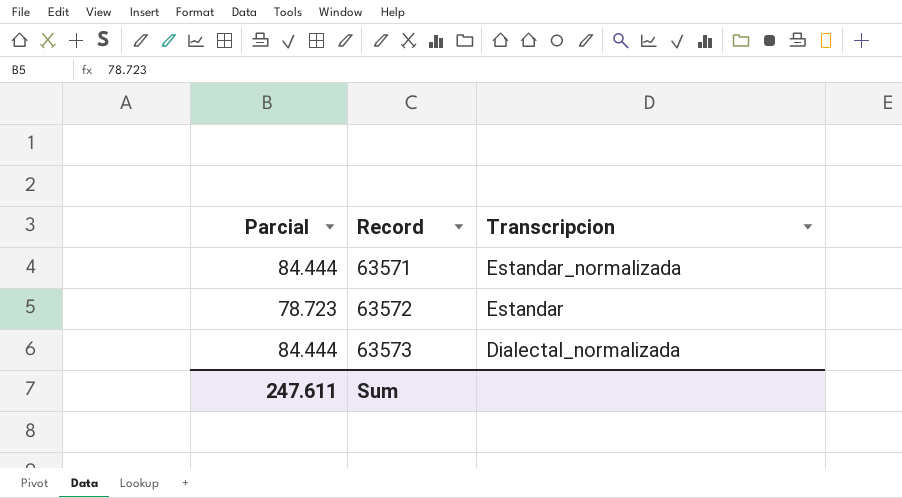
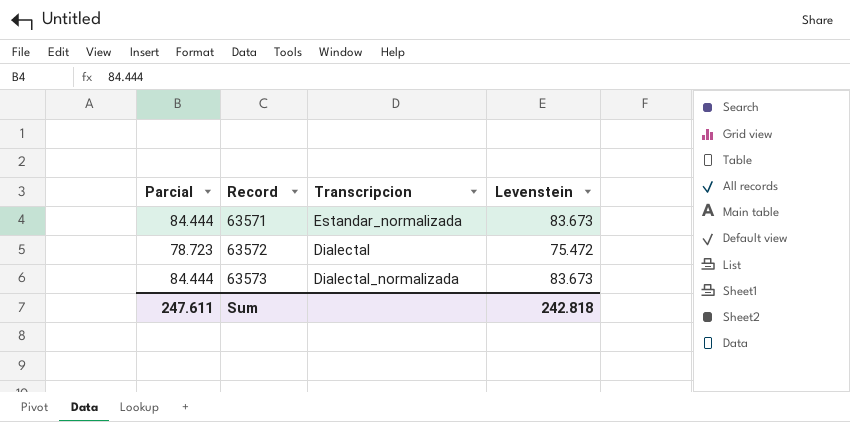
column Levenstein | position: none -> 4
63572 | Transcripcion: Estandar -> Dialectal

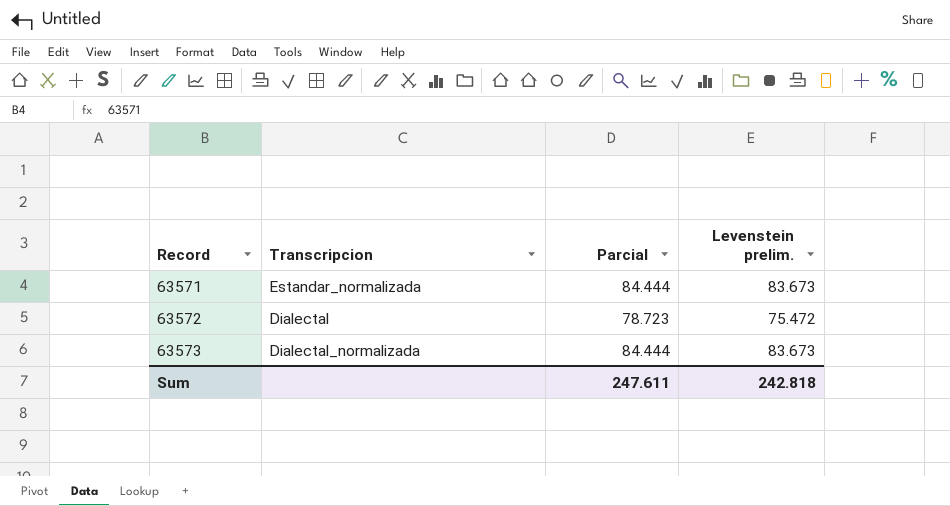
column Parcial | position: 1 -> 3
column name: Levenstein -> Levenstein prelim.

